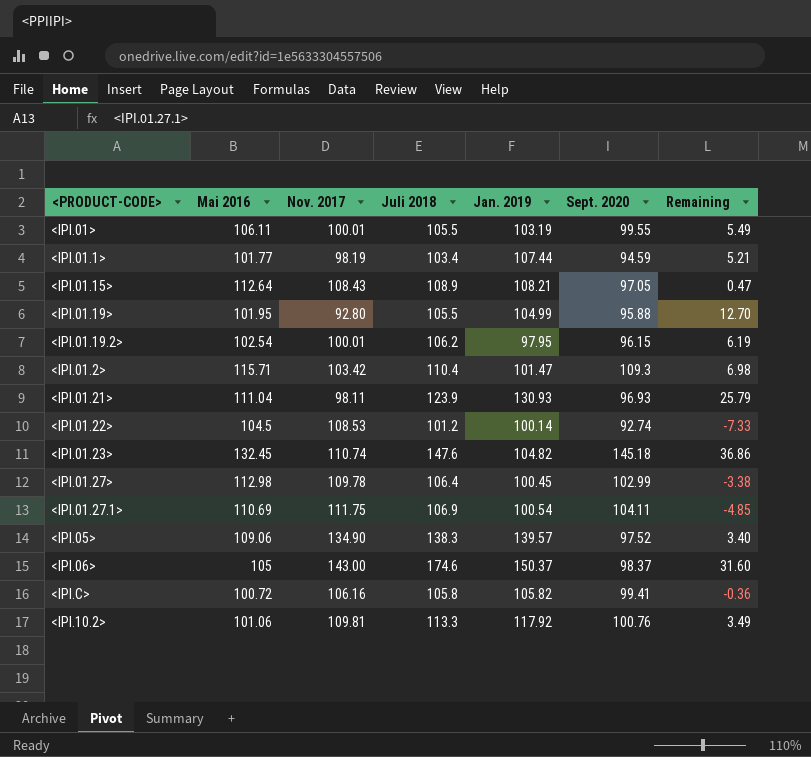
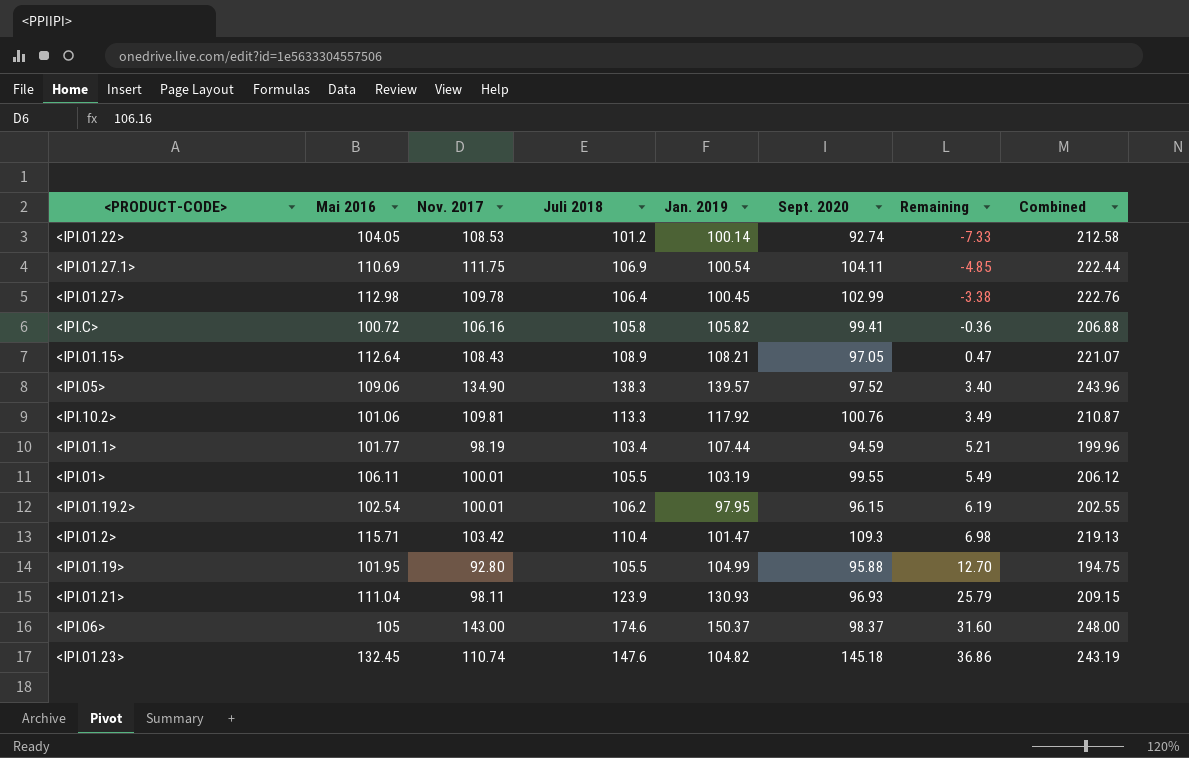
row order: none -> Remaining ascending
column Combined | formula: none -> [Mai 2016] + [Nov. 2017]
<IPI.01.22> | Mai 2016: 104.5 -> 104.05

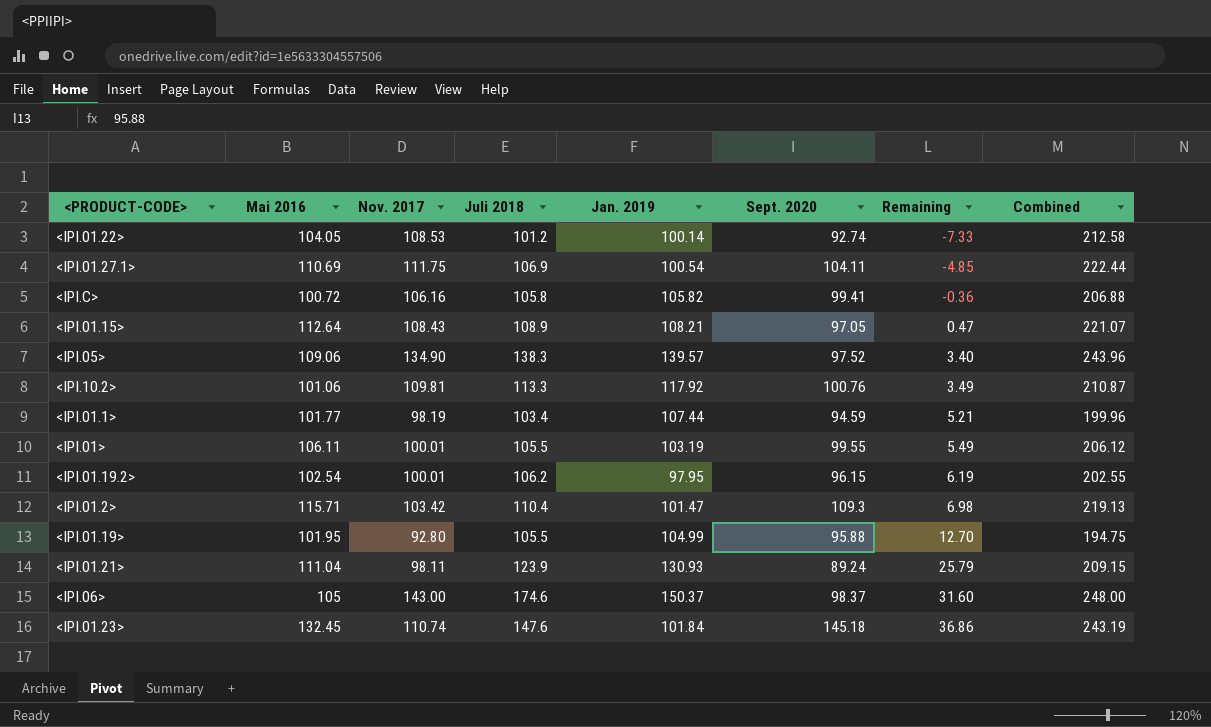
row <IPI.01.27>: 112.98 | 109.78 | 106.4 | 100.45 | 102.99 | -3.38 | 222.76 -> none
<IPI.01.21> | Sept. 2020: 96.93 -> 89.24
<IPI.01.23> | Jan. 2019: 104.82 -> 101.84

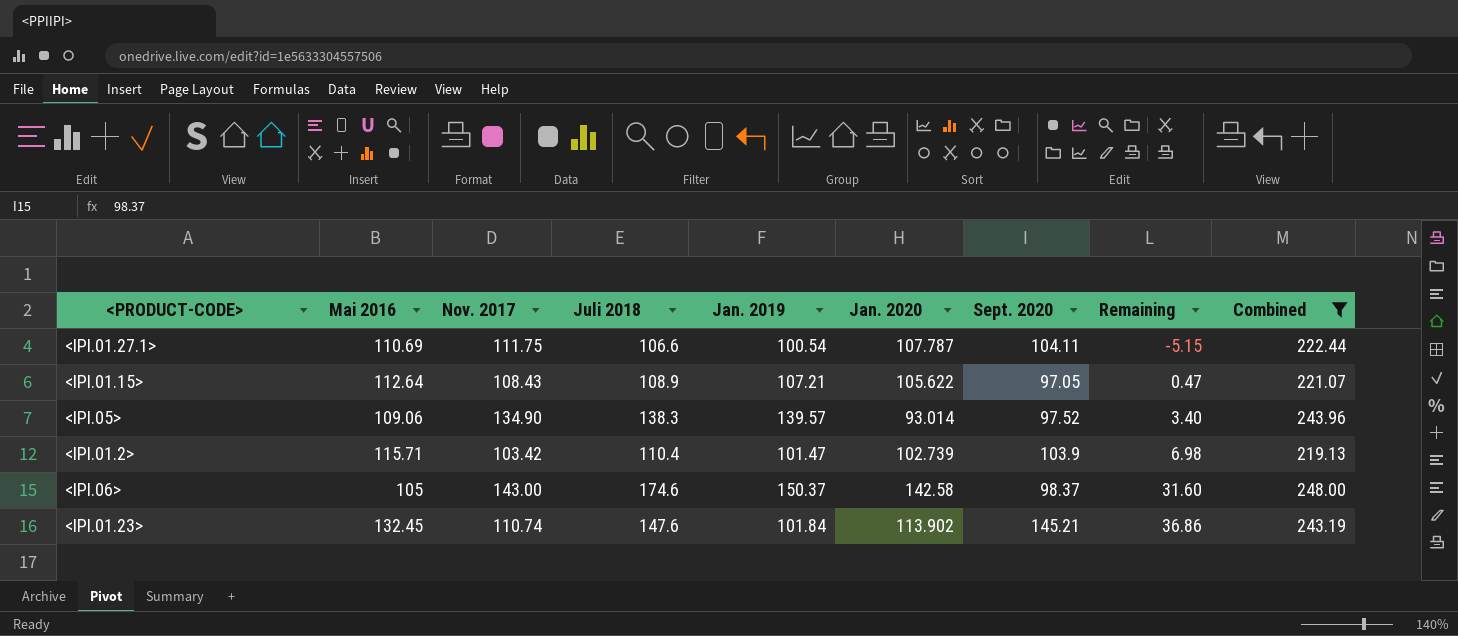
filter: none -> Combined >= 219.13
column Jan. 2020 | position: none -> 6
<IPI.01.27.1> | Juli 2018: 106.9 -> 106.6
<IPI.01.27.1> | Remaining: -4.85 -> -5.15
<IPI.01.15> | Jan. 2019: 108.21 -> 107.21
<IPI.01.2> | Sept. 2020: 109.3 -> 103.9
<IPI.01.23> | Sept. 2020: 145.18 -> 145.21

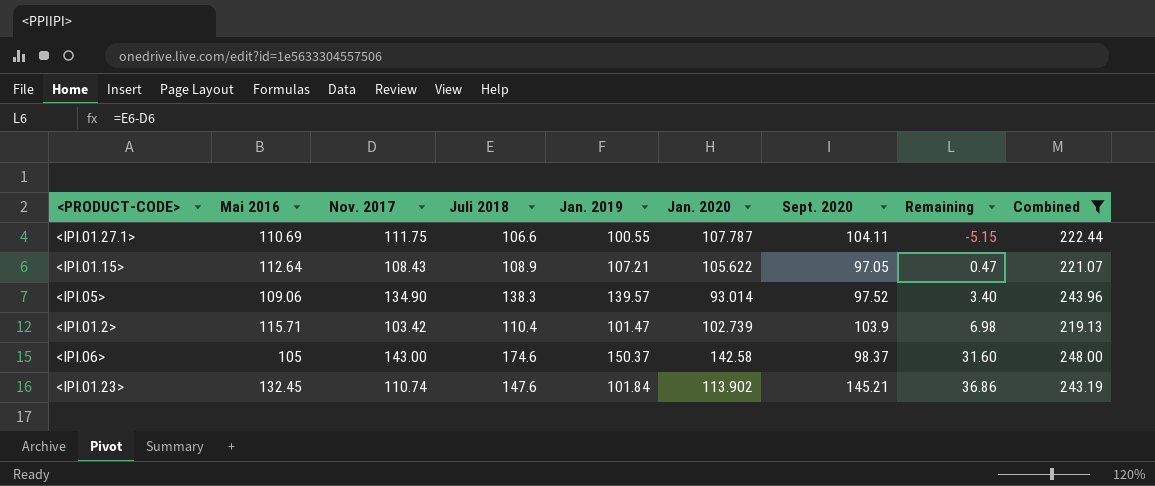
<IPI.01.27.1> | Jan. 2019: 100.54 -> 100.55

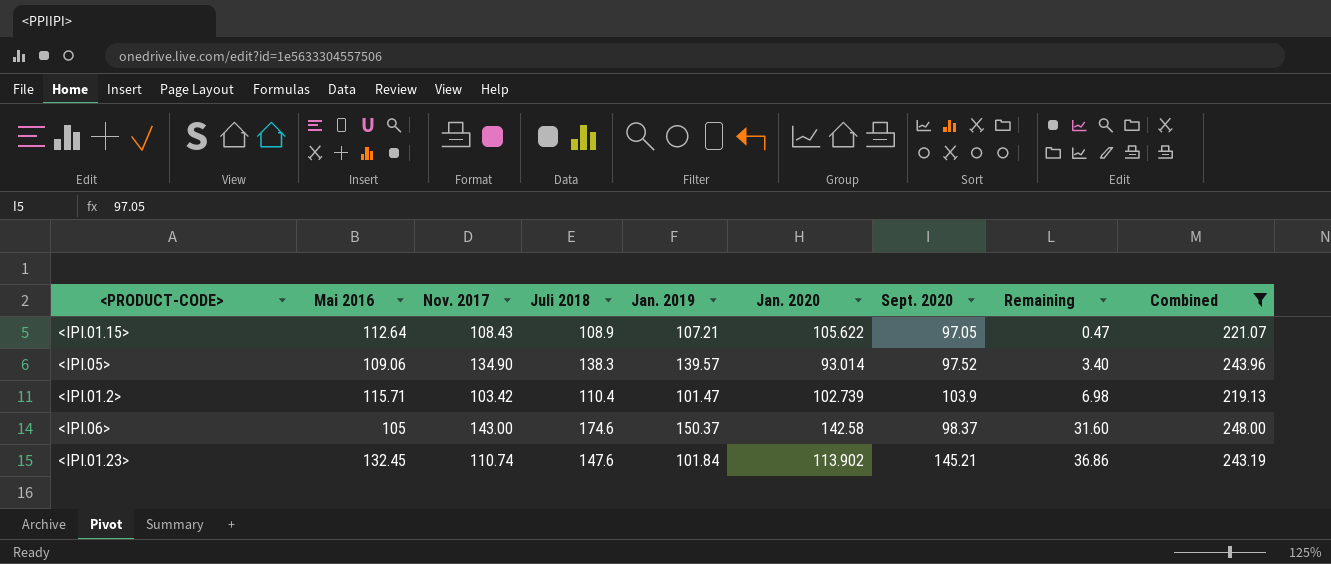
row <IPI.01.27.1>: 110.69 | 111.75 | 106.6 | 100.55 | 107.787 | 104.11 | -5.15 | 222.44 -> none

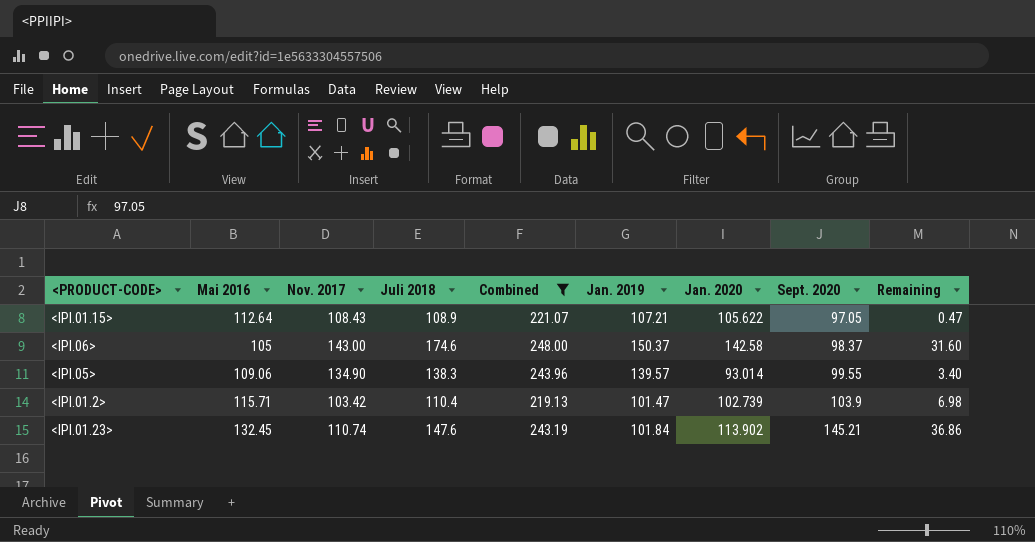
row order: Remaining ascending -> Sept. 2020 ascending
column Combined | position: 9 -> 5
<IPI.05> | Sept. 2020: 97.52 -> 99.55

